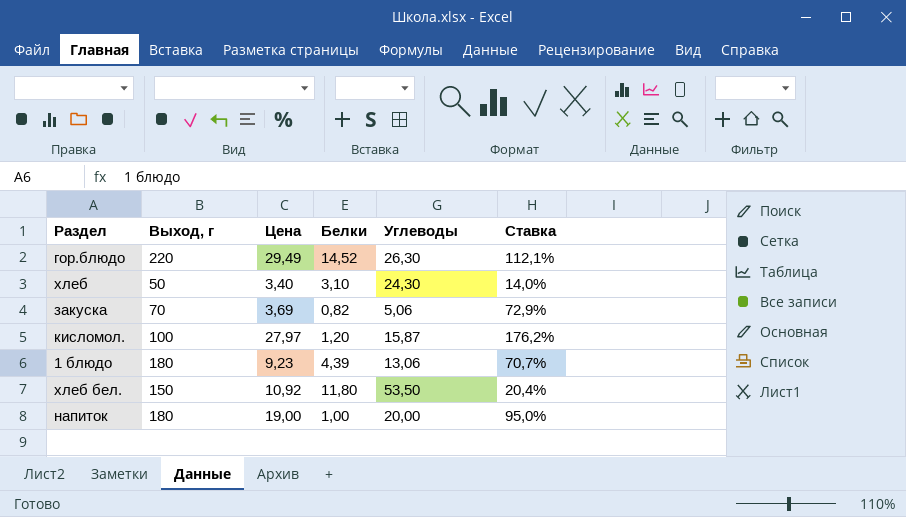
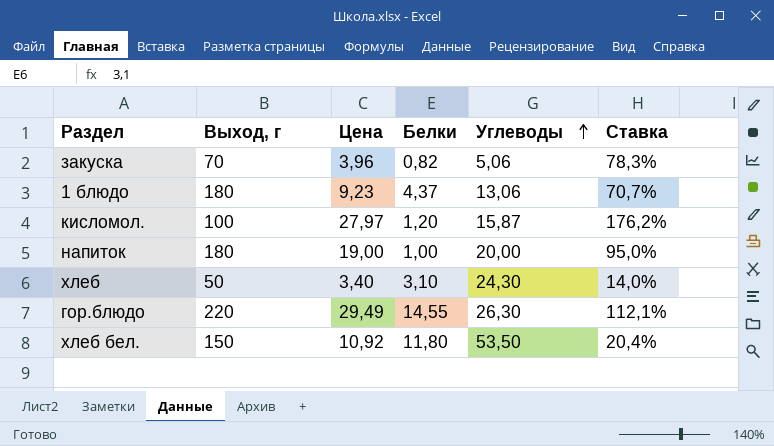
row order: none -> Углеводы ascending
закуска | Цена: 3,69 -> 3,96
закуска | Ставка: 72,9% -> 78,3%
1 блюдо | Белки: 4,39 -> 4,37
гор.блюдо | Белки: 14,52 -> 14,55

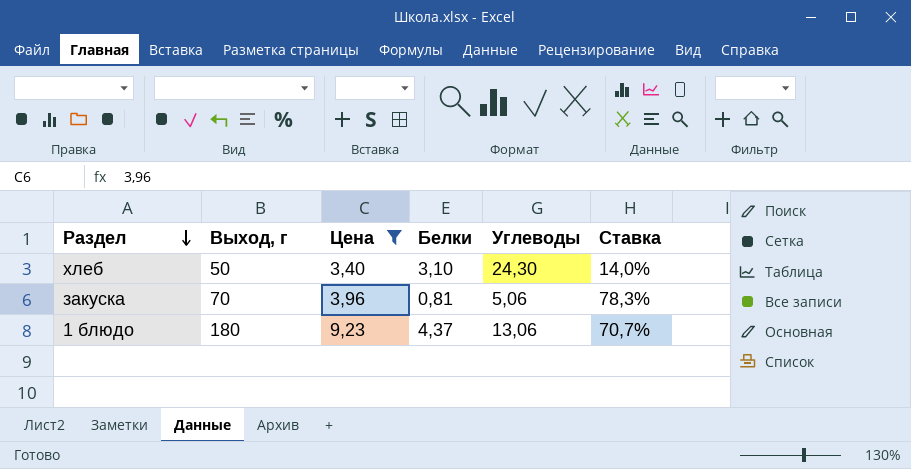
filter: none -> Цена <= 9,23
row order: Углеводы ascending -> Раздел descending
закуска | Белки: 0,82 -> 0,81

